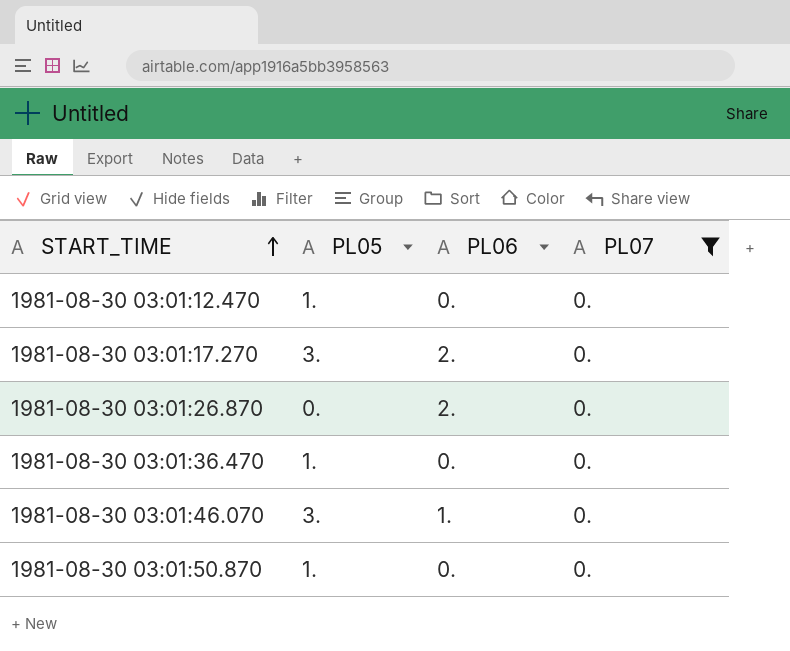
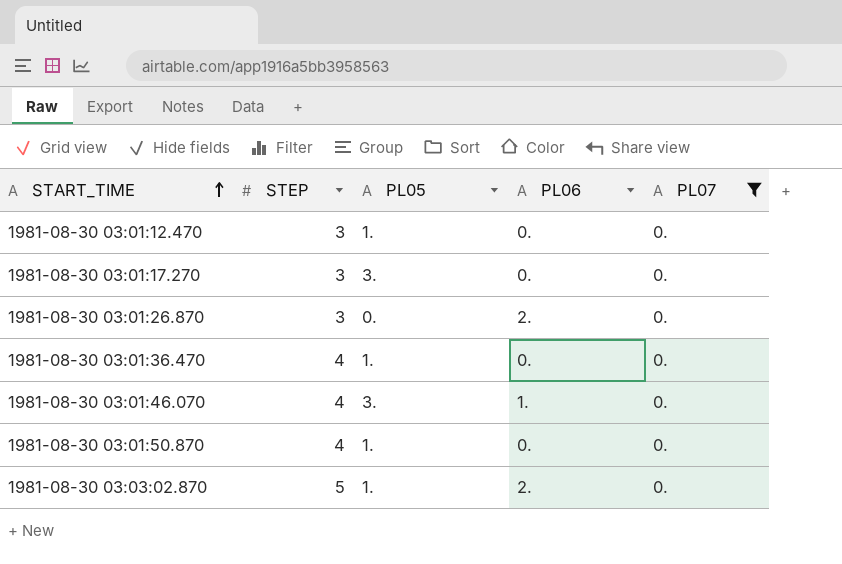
column STEP | position: none -> 2
1981-08-30 03:01:17.270 | PL06: 2. -> 0.
row 1981-08-30 03:03:02.870: none -> 5 | 1. | 2. | 0.

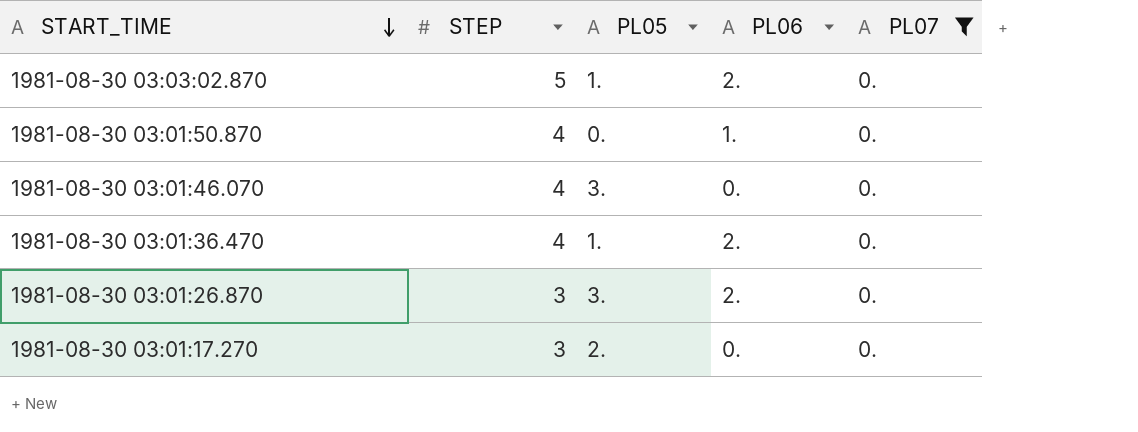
row order: START_TIME ascending -> START_TIME descending
row 1981-08-30 03:01:12.470: 3 | 1. | 0. | 0. -> none
1981-08-30 03:01:50.870 | PL05: 1. -> 0.
1981-08-30 03:01:50.870 | PL06: 0. -> 1.
1981-08-30 03:01:46.070 | PL06: 1. -> 0.
1981-08-30 03:01:36.470 | PL06: 0. -> 2.
1981-08-30 03:01:26.870 | PL05: 0. -> 3.
1981-08-30 03:01:17.270 | PL05: 3. -> 2.

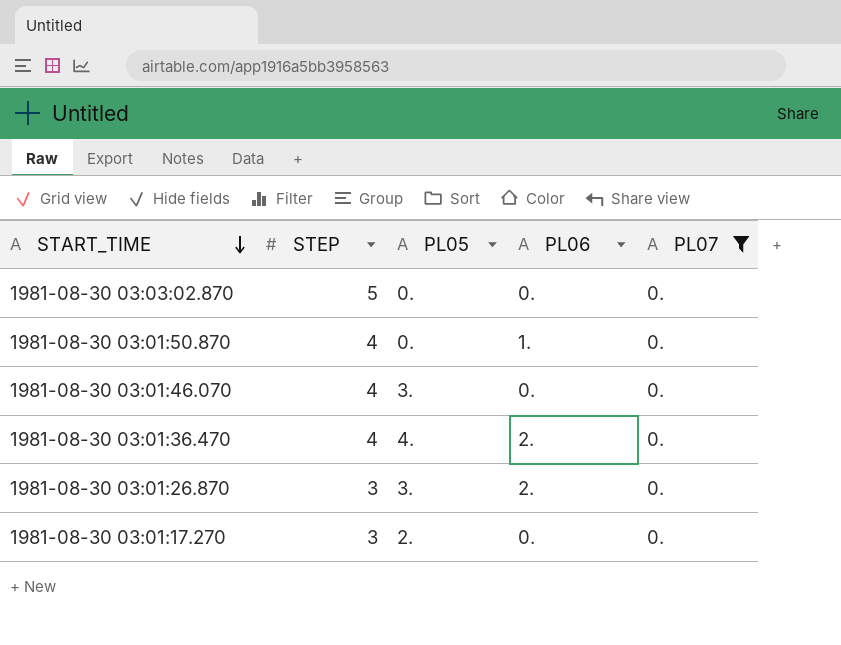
1981-08-30 03:03:02.870 | PL05: 1. -> 0.
1981-08-30 03:03:02.870 | PL06: 2. -> 0.
1981-08-30 03:01:36.470 | PL05: 1. -> 4.

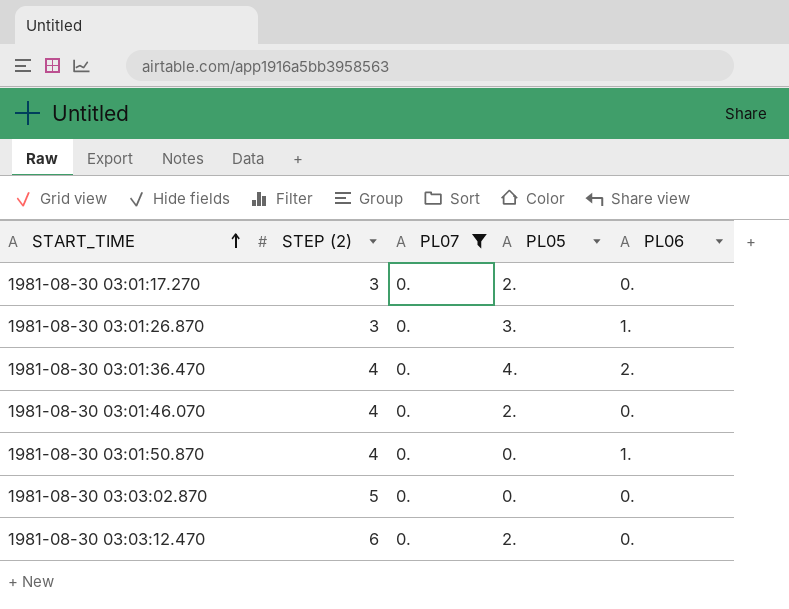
row order: START_TIME descending -> START_TIME ascending
column name: STEP -> STEP (2)
column PL07 | position: 5 -> 3
1981-08-30 03:01:26.870 | PL06: 2. -> 1.
1981-08-30 03:01:46.070 | PL05: 3. -> 2.
row 1981-08-30 03:03:12.470: none -> 6 | 0. | 2. | 0.

